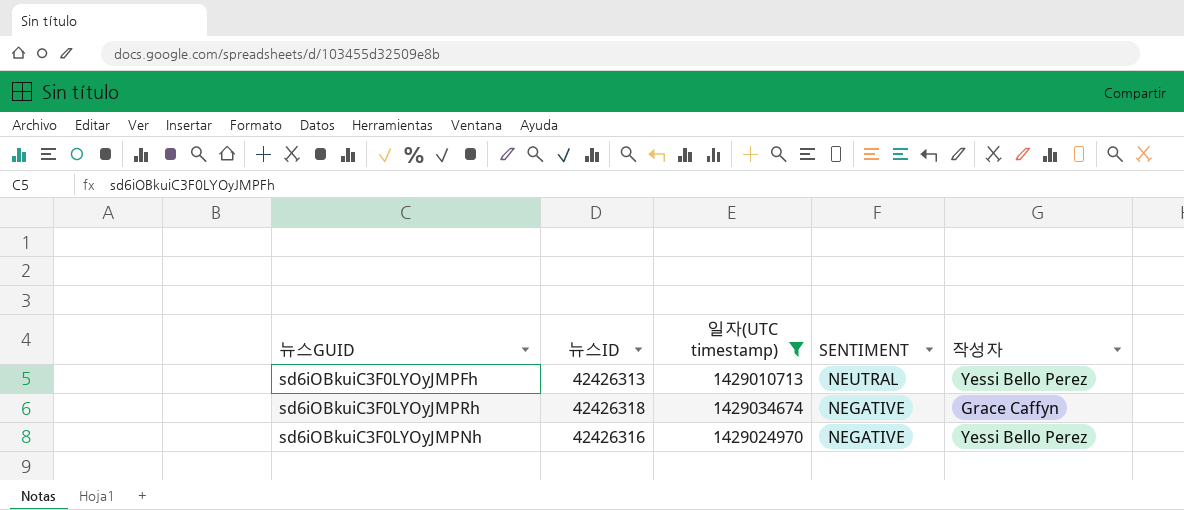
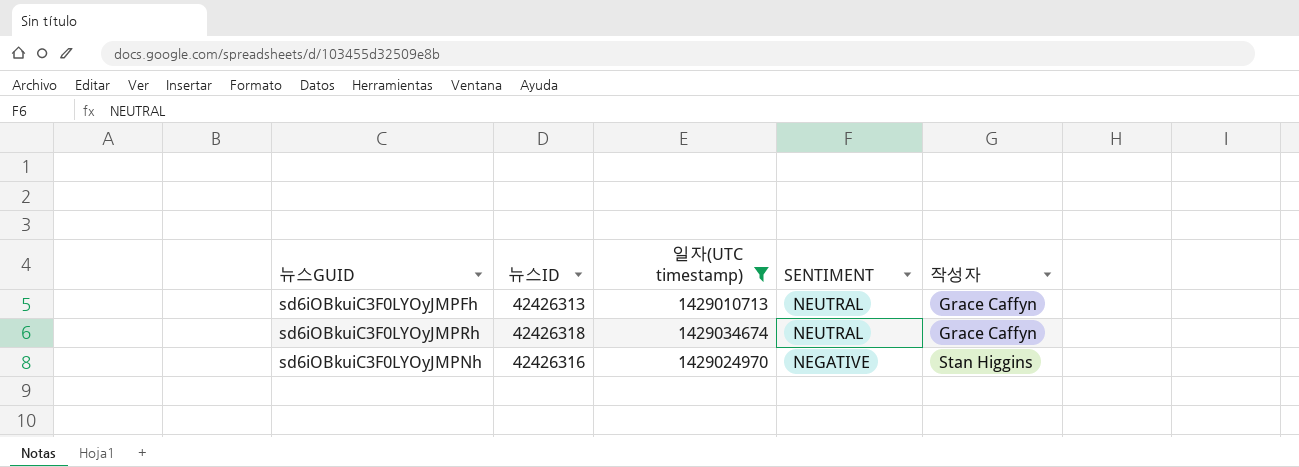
sd6iOBkuiC3F0LYOyJMPFh | 작성자: Yessi Bello Perez -> Grace Caffyn
sd6iOBkuiC3F0LYOyJMPRh | SENTIMENT: NEGATIVE -> NEUTRAL
sd6iOBkuiC3F0LYOyJMPNh | 작성자: Yessi Bello Perez -> Stan Higgins

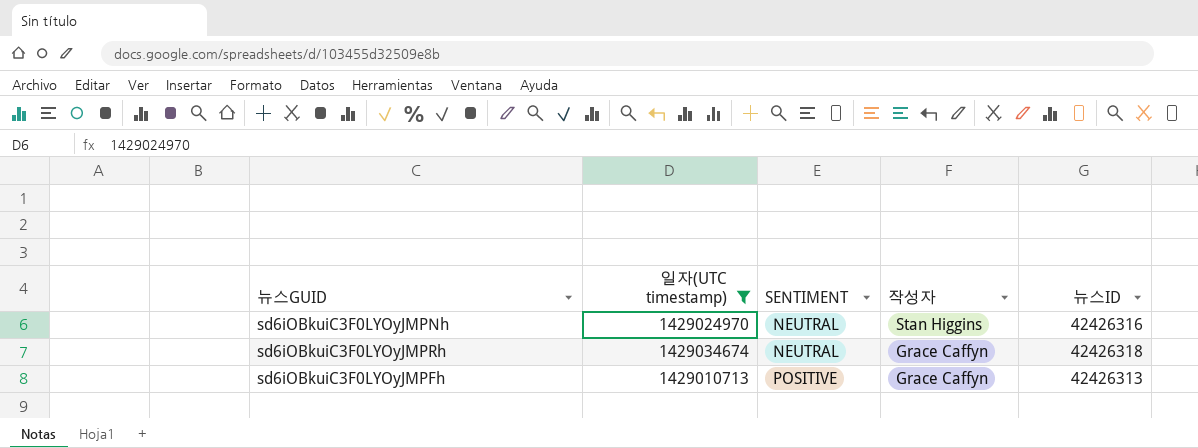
row order: SENTIMENT descending -> SENTIMENT ascending
column 뉴스ID | position: 2 -> 5
sd6iOBkuiC3F0LYOyJMPNh | SENTIMENT: NEGATIVE -> NEUTRAL
sd6iOBkuiC3F0LYOyJMPFh | SENTIMENT: NEUTRAL -> POSITIVE

